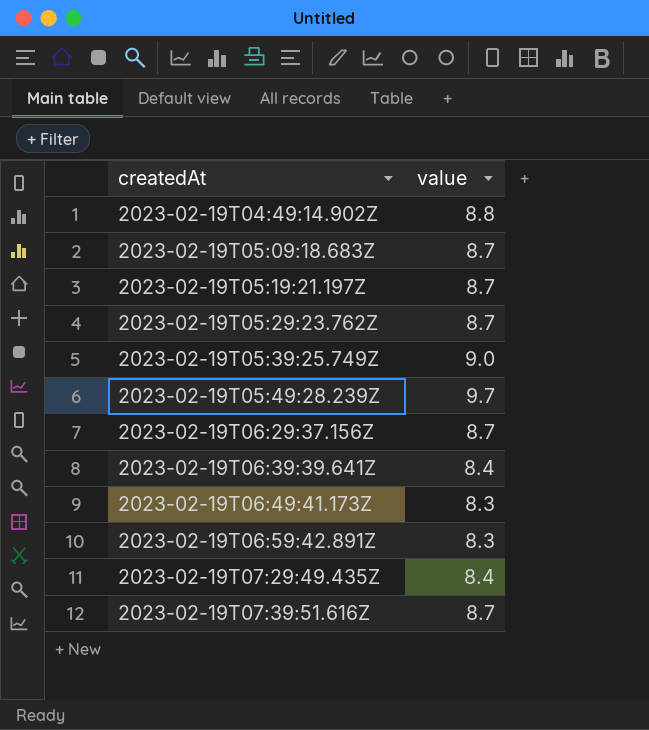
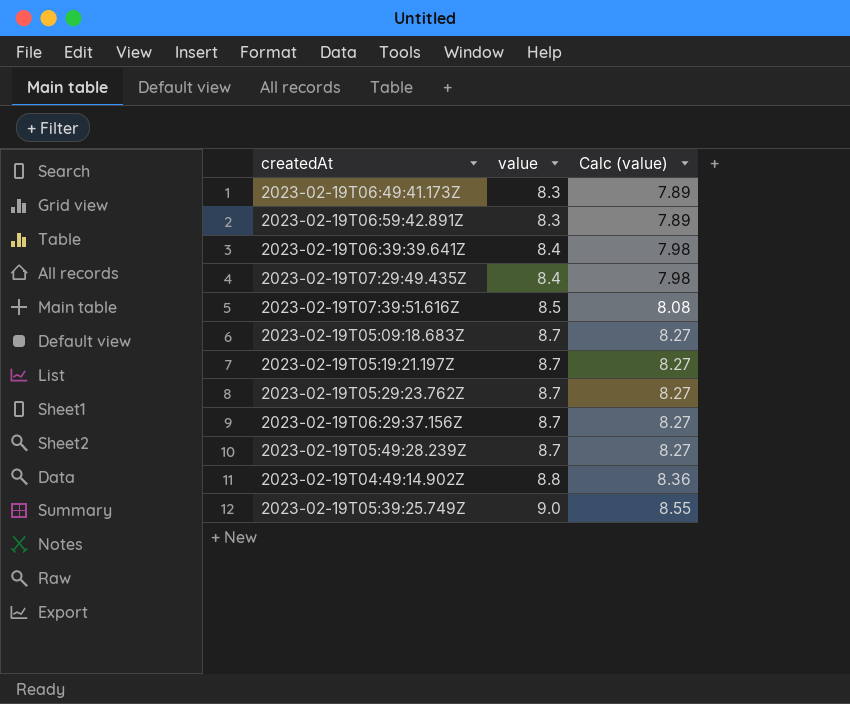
row order: createdAt ascending -> value ascending
column Calc (value) | formula: none -> [value] * 0.95
2023-02-19T07:39:51.616Z | value: 8.7 -> 8.5
2023-02-19T05:49:28.239Z | value: 9.7 -> 8.7

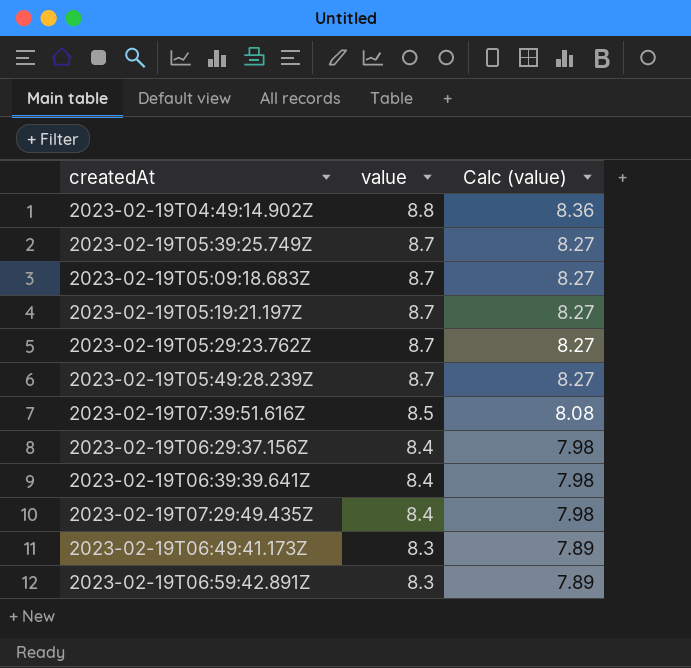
row order: value ascending -> value descending
2023-02-19T05:39:25.749Z | value: 9.0 -> 8.7
2023-02-19T05:39:25.749Z | Calc (value): 8.55 -> 8.27
2023-02-19T06:29:37.156Z | value: 8.7 -> 8.4
2023-02-19T06:29:37.156Z | Calc (value): 8.27 -> 7.98

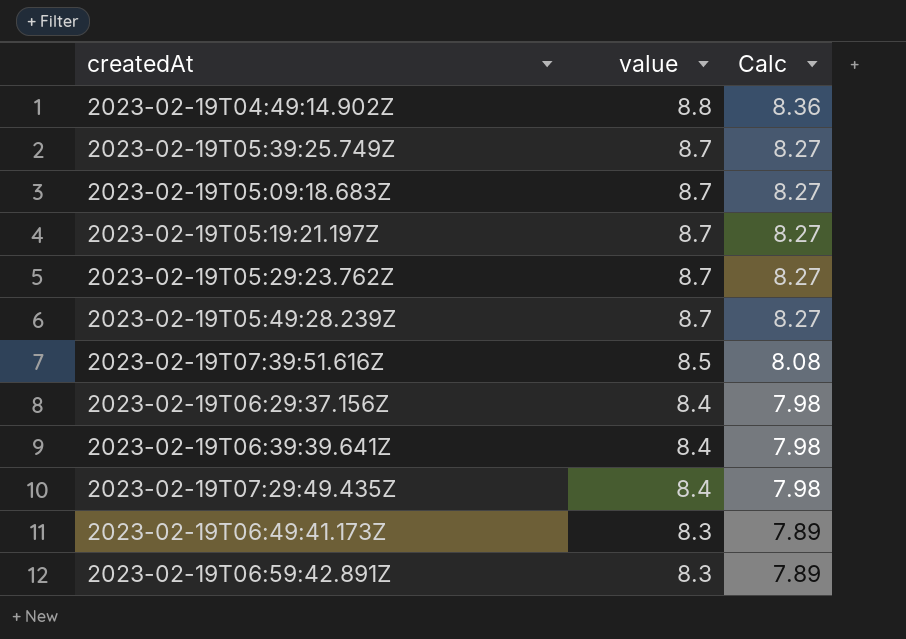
column name: Calc (value) -> Calc

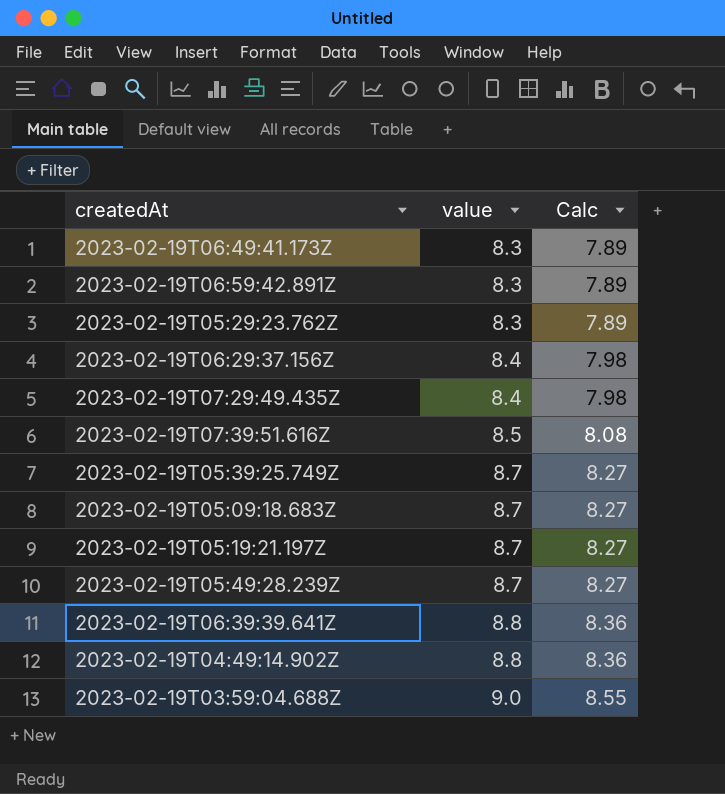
row order: value descending -> value ascending
2023-02-19T05:29:23.762Z | value: 8.7 -> 8.3
2023-02-19T05:29:23.762Z | Calc: 8.27 -> 7.89
2023-02-19T06:39:39.641Z | value: 8.4 -> 8.8
2023-02-19T06:39:39.641Z | Calc: 7.98 -> 8.36
row 2023-02-19T03:59:04.688Z: none -> 9.0 | 8.55

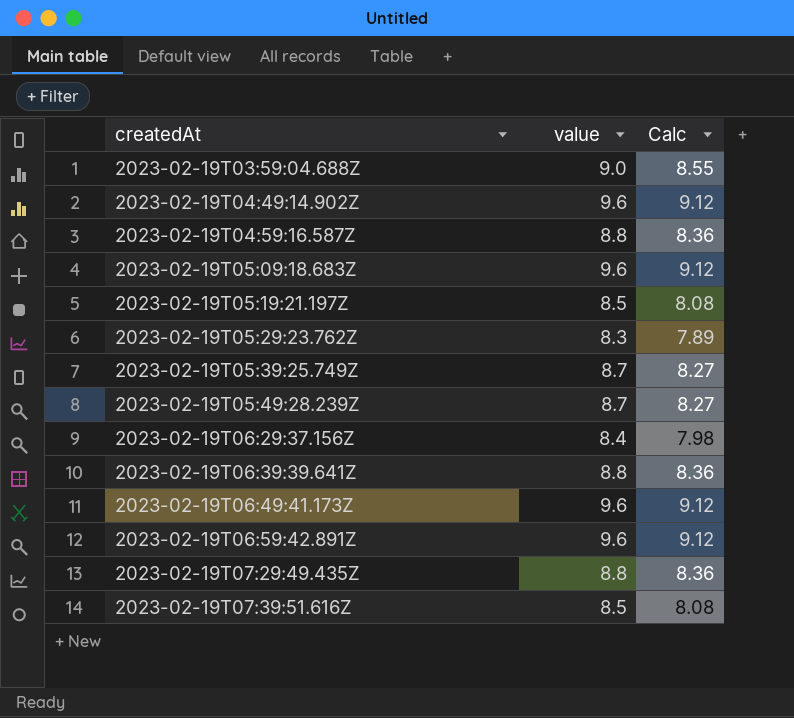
row order: value ascending -> createdAt ascending
2023-02-19T04:49:14.902Z | value: 8.8 -> 9.6
2023-02-19T04:49:14.902Z | Calc: 8.36 -> 9.12
row 2023-02-19T04:59:16.587Z: none -> 8.8 | 8.36
2023-02-19T05:09:18.683Z | value: 8.7 -> 9.6
2023-02-19T05:09:18.683Z | Calc: 8.27 -> 9.12
2023-02-19T05:19:21.197Z | value: 8.7 -> 8.5
2023-02-19T05:19:21.197Z | Calc: 8.27 -> 8.08
2023-02-19T06:49:41.173Z | value: 8.3 -> 9.6
2023-02-19T06:49:41.173Z | Calc: 7.89 -> 9.12
2023-02-19T06:59:42.891Z | value: 8.3 -> 9.6
2023-02-19T06:59:42.891Z | Calc: 7.89 -> 9.12
2023-02-19T07:29:49.435Z | value: 8.4 -> 8.8
2023-02-19T07:29:49.435Z | Calc: 7.98 -> 8.36

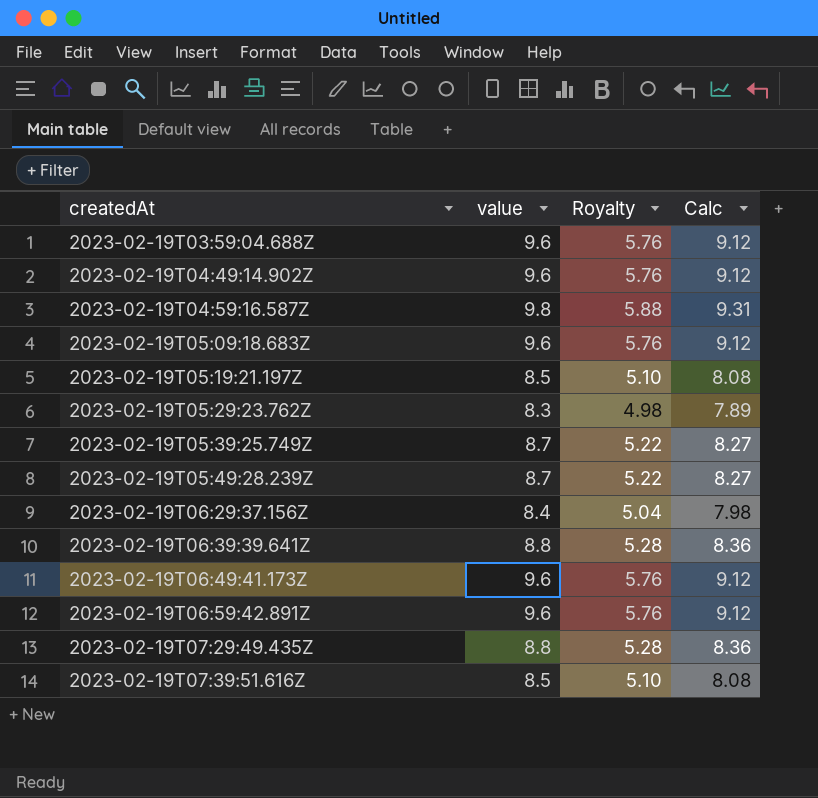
column Royalty | formula: none -> [value] * 0.6
2023-02-19T03:59:04.688Z | value: 9.0 -> 9.6
2023-02-19T03:59:04.688Z | Calc: 8.55 -> 9.12
2023-02-19T04:59:16.587Z | value: 8.8 -> 9.8
2023-02-19T04:59:16.587Z | Calc: 8.36 -> 9.31

